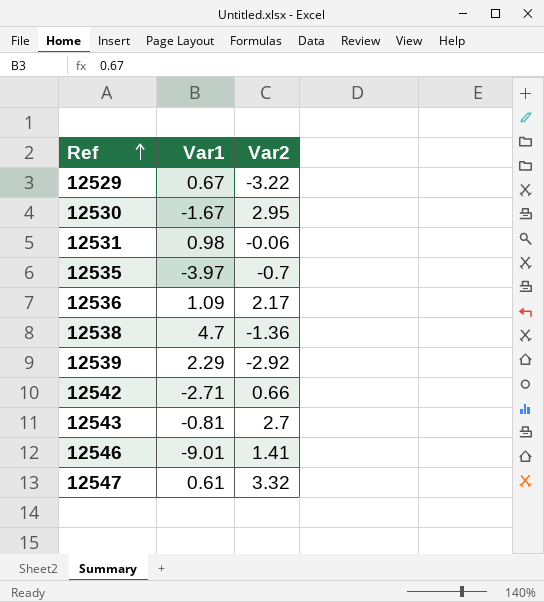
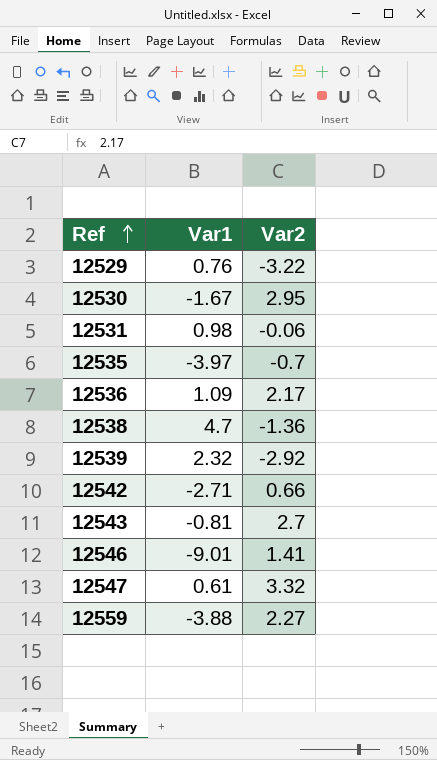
12529 | Var1: 0.67 -> 0.76
12539 | Var1: 2.29 -> 2.32
row 12559: none -> -3.88 | 2.27

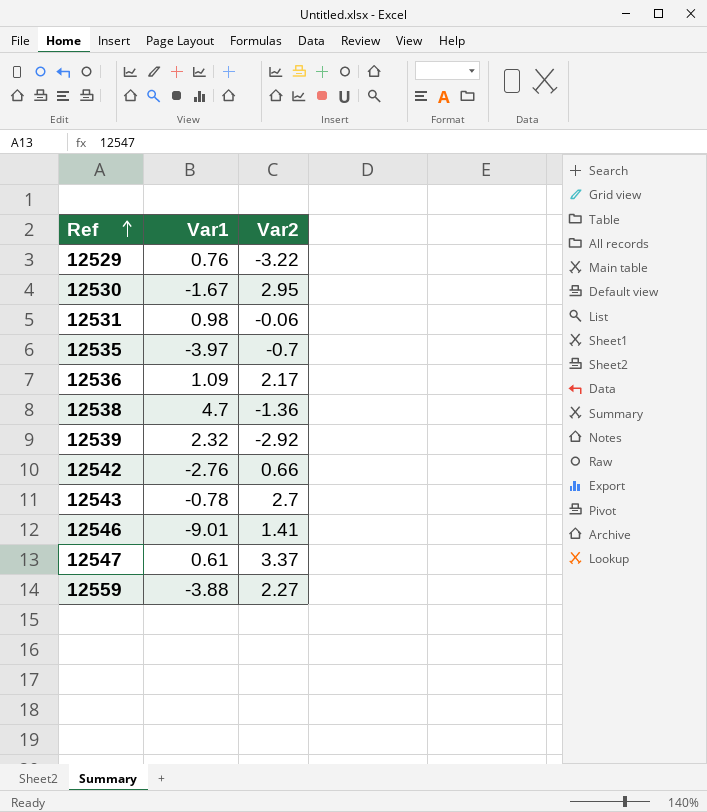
12542 | Var1: -2.71 -> -2.76
12543 | Var1: -0.81 -> -0.78
12547 | Var2: 3.32 -> 3.37

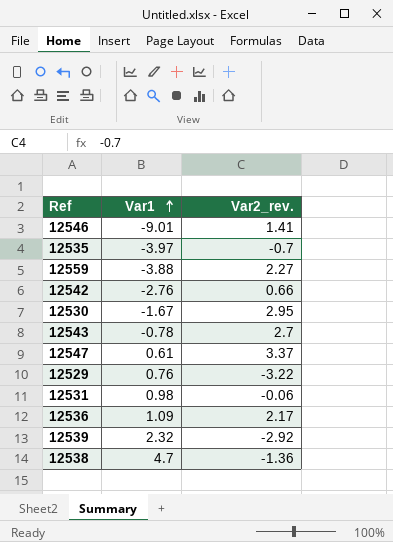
row order: Ref ascending -> Var1 ascending
column name: Var2 -> Var2_rev.

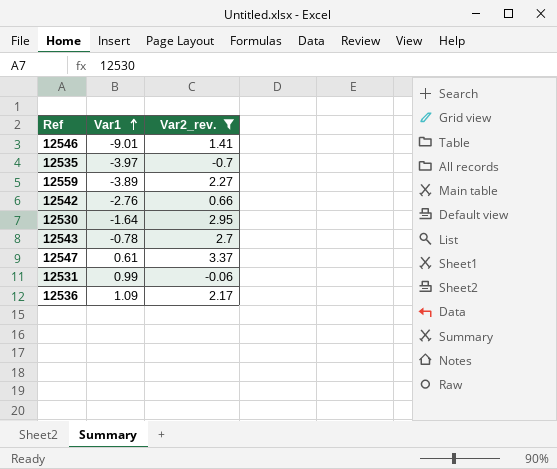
filter: none -> Var2_rev. >= -0.7
12559 | Var1: -3.88 -> -3.89
12530 | Var1: -1.67 -> -1.64
12531 | Var1: 0.98 -> 0.99

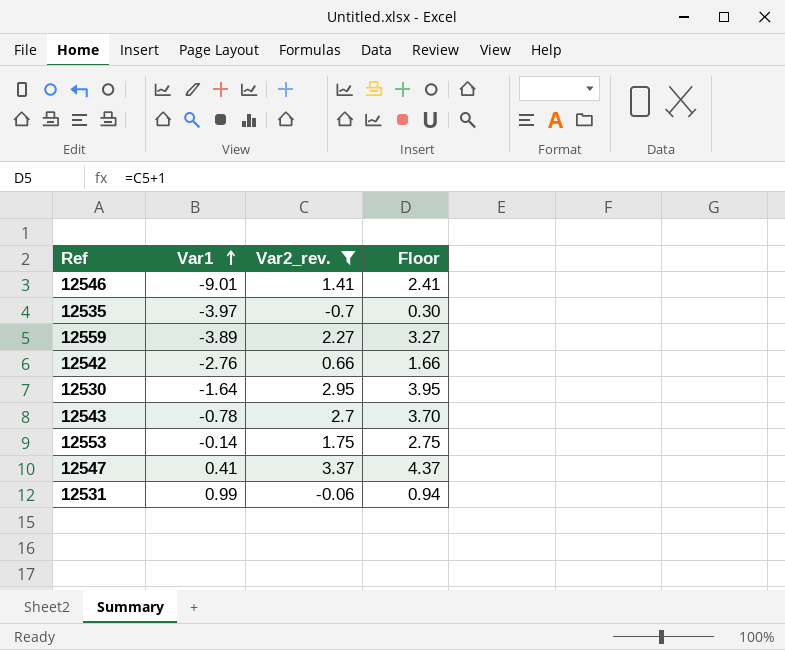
column Floor | formula: none -> [Var2_rev.] + 1
row 12536: 1.09 | 2.17 -> none
row 12553: none -> -0.14 | 1.75 | 2.75
12547 | Var1: 0.61 -> 0.41

